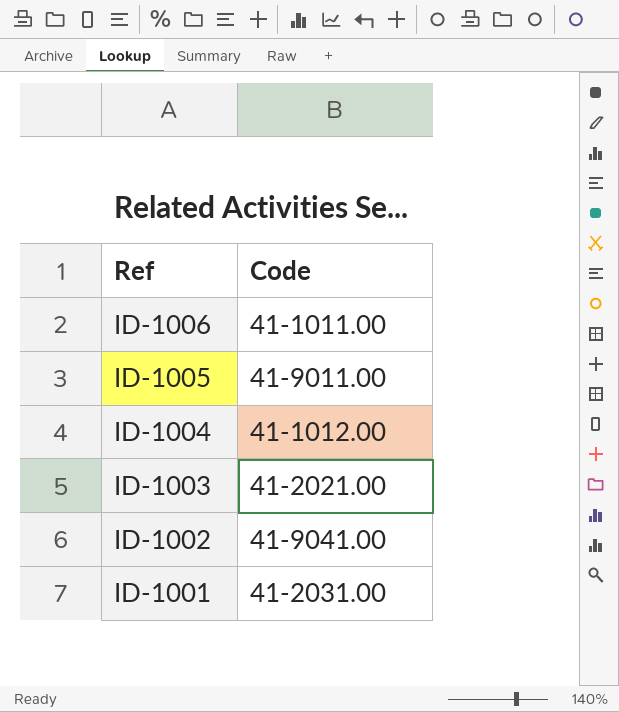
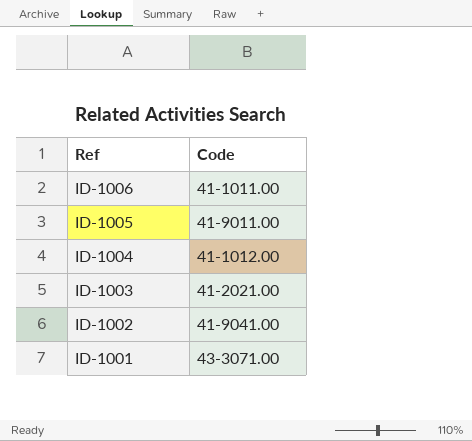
ID-1001 | Code: 41-2031.00 -> 43-3071.00

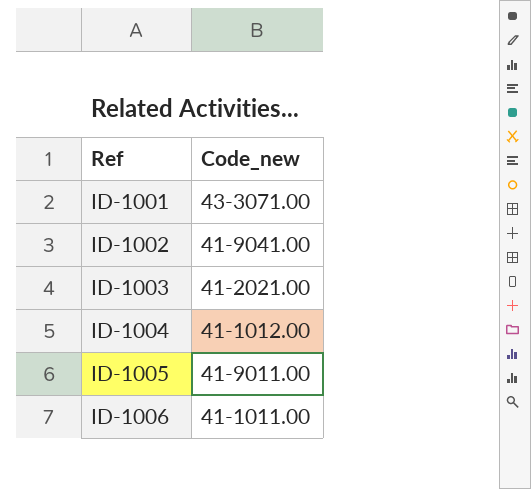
row order: Ref descending -> Ref ascending
column name: Code -> Code_new

